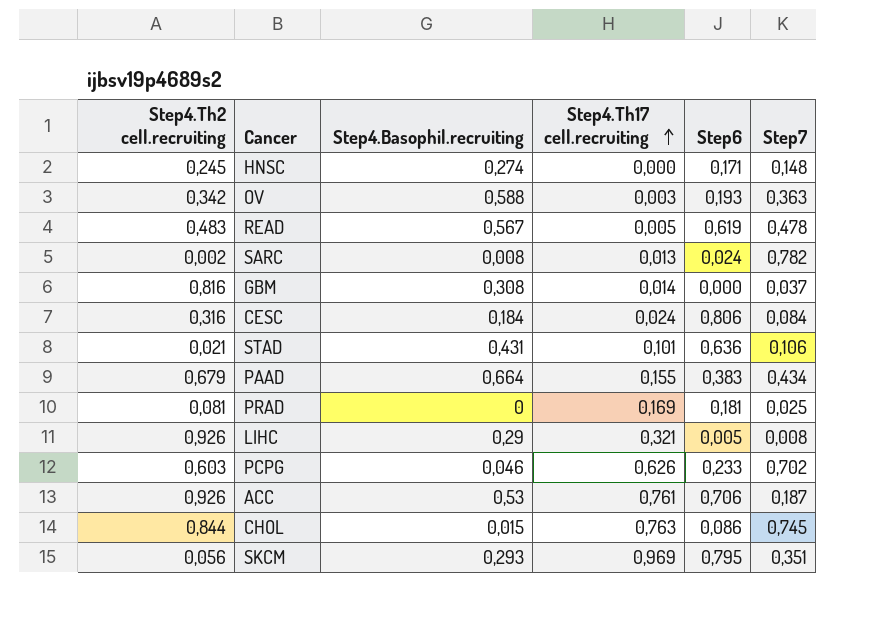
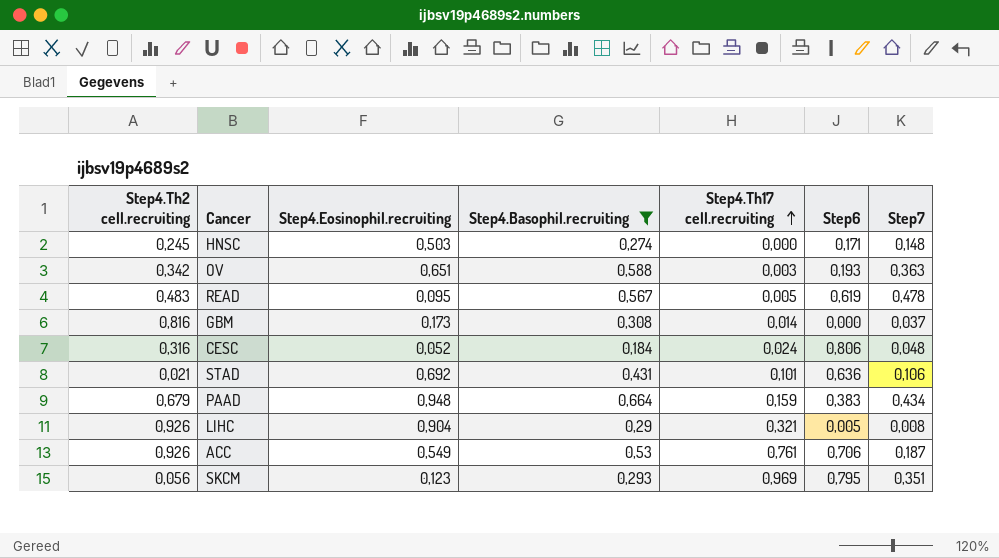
filter: none -> Step4.Basophil.recruiting >= 0,184
column Step4.Eosinophil.recruiting | position: none -> 3
CESC | Step7: 0,084 -> 0,048
PAAD | Step4.Th17 cell.recruiting: 0,155 -> 0,159

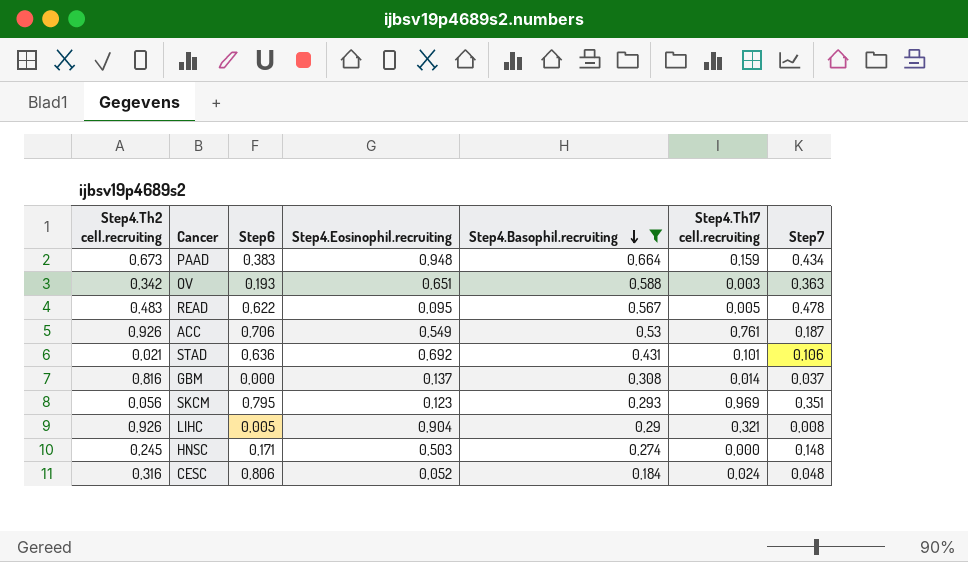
row order: Step4.Th17 cell.recruiting ascending -> Step4.Basophil.recruiting descending
column Step6 | position: 6 -> 3
PAAD | Step4.Th2 cell.recruiting: 0,679 -> 0,673
READ | Step6: 0,619 -> 0,622
GBM | Step4.Eosinophil.recruiting: 0,173 -> 0,137

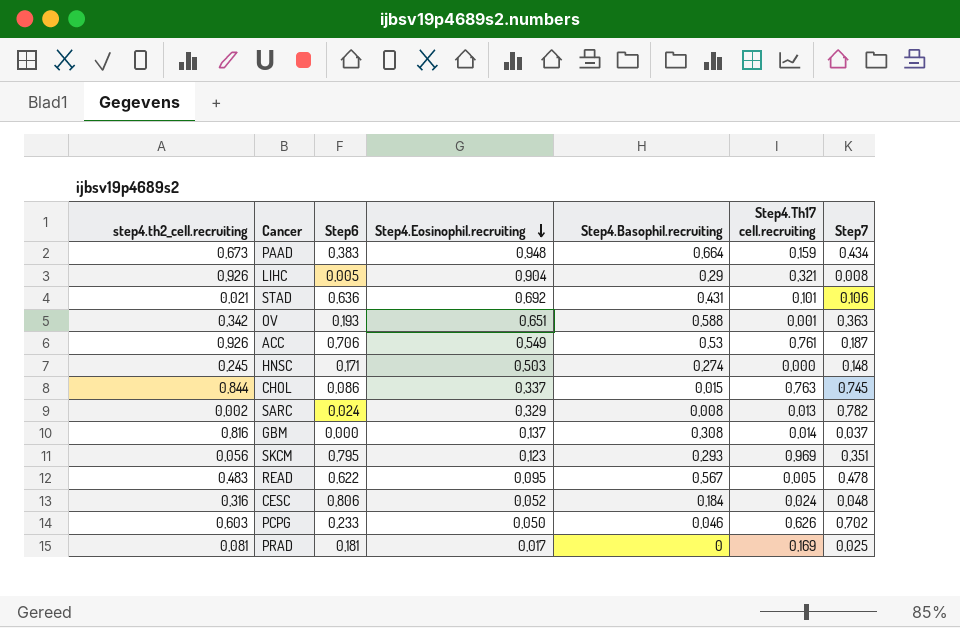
filter: Step4.Basophil.recruiting >= 0,184 -> none
row order: Step4.Basophil.recruiting descending -> Step4.Eosinophil.recruiting descending
column name: Step4.Th2 cell.recruiting -> step4.th2_cell.recruiting
OV | Step4.Th17 cell.recruiting: 0,003 -> 0,001

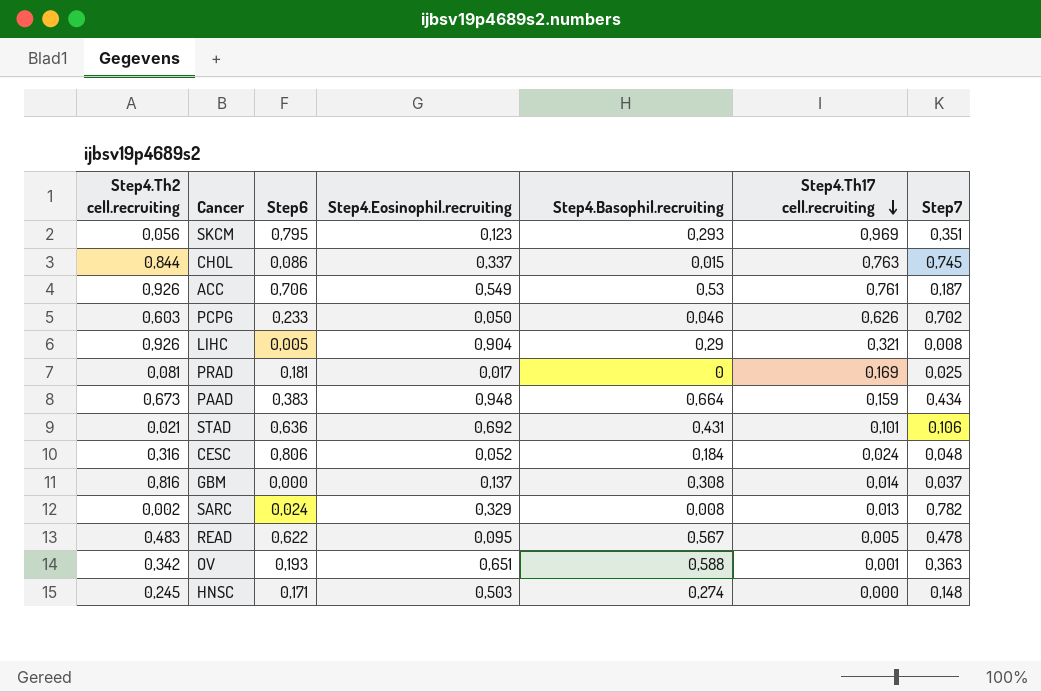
row order: Step4.Eosinophil.recruiting descending -> Step4.Th17 cell.recruiting descending
column name: step4.th2_cell.recruiting -> Step4.Th2 cell.recruiting

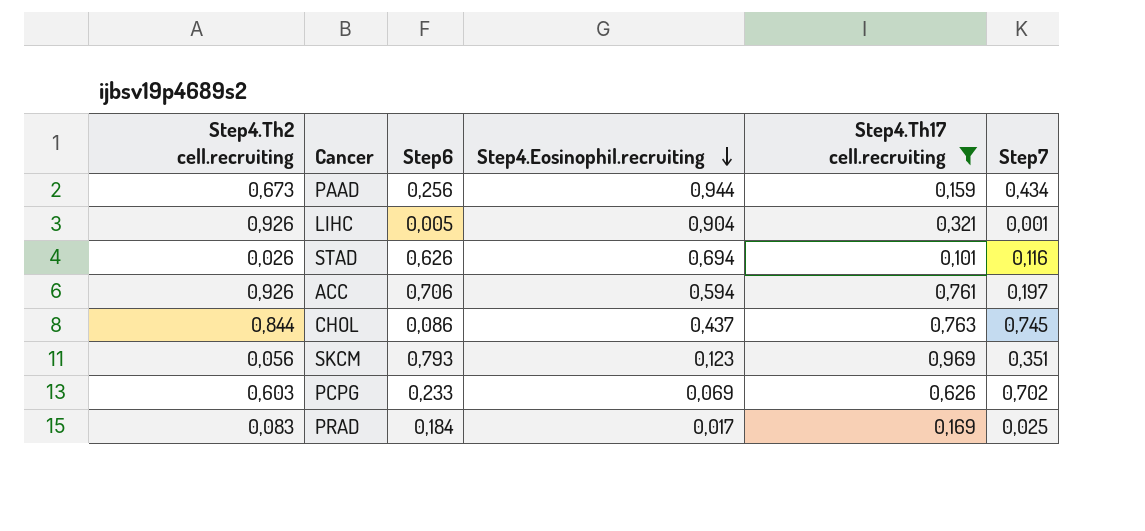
filter: none -> Step4.Th17 cell.recruiting >= 0,101
row order: Step4.Th17 cell.recruiting descending -> Step4.Eosinophil.recruiting descending
column Step4.Basophil.recruiting | position: 5 -> none
PAAD | Step6: 0,383 -> 0,256
PAAD | Step4.Eosinophil.recruiting: 0,948 -> 0,944
LIHC | Step7: 0,008 -> 0,001
STAD | Step4.Th2 cell.recruiting: 0,021 -> 0,026
STAD | Step6: 0,636 -> 0,626
STAD | Step4.Eosinophil.recruiting: 0,692 -> 0,694
STAD | Step7: 0,106 -> 0,116
ACC | Step4.Eosinophil.recruiting: 0,549 -> 0,594
ACC | Step7: 0,187 -> 0,197
CHOL | Step4.Eosinophil.recruiting: 0,337 -> 0,437
SKCM | Step6: 0,795 -> 0,793
PCPG | Step4.Eosinophil.recruiting: 0,050 -> 0,069
PRAD | Step4.Th2 cell.recruiting: 0,081 -> 0,083
PRAD | Step6: 0,181 -> 0,184

